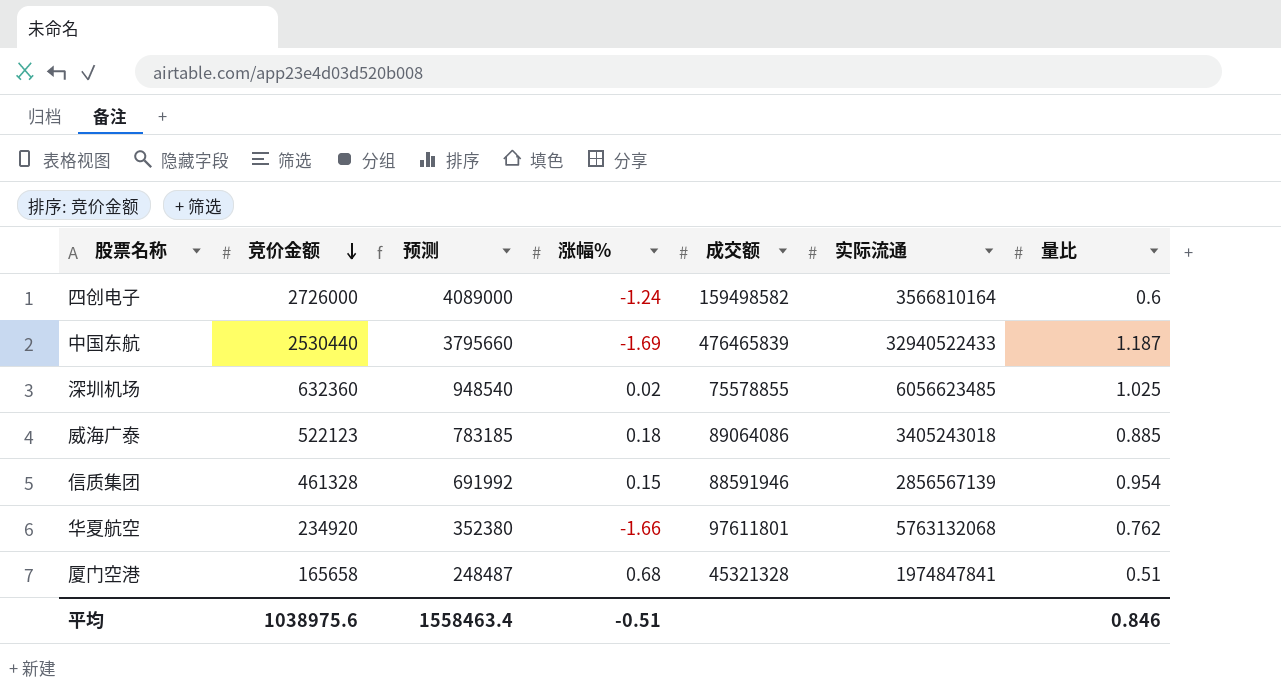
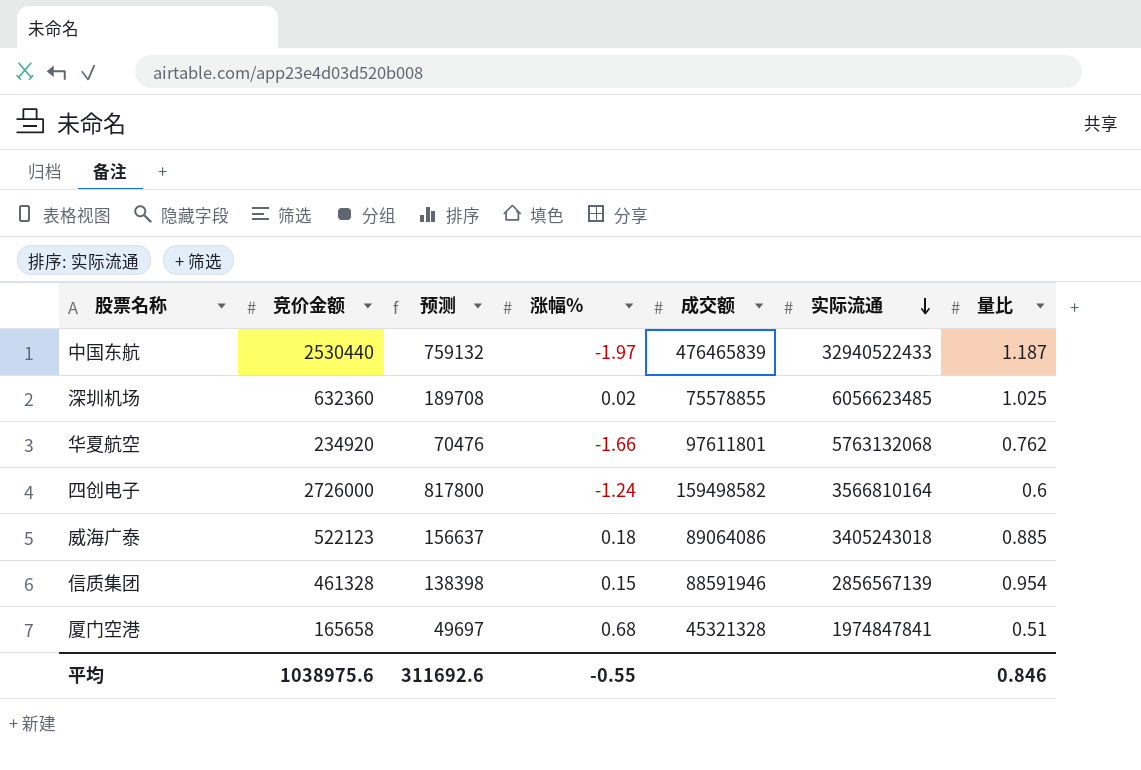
row order: 竞价金额 descending -> 实际流通 descending
column 预测 | formula: [竞价金额] * 1.5 -> [竞价金额] * 0.3
中国东航 | 涨幅%: -1.69 -> -1.97
平均 | 预测: 1558463.4 -> 311692.6
平均 | 涨幅%: -0.51 -> -0.55

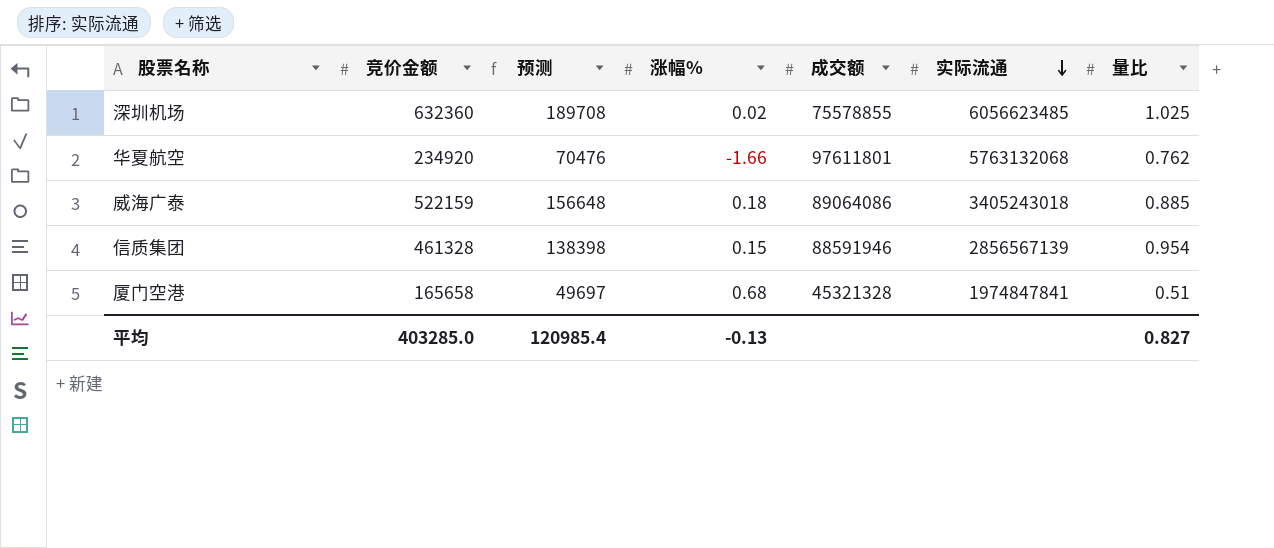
row 中国东航: 2530440 | 759132 | -1.97 | 476465839 | 32940522433 | 1.187 -> none
row 四创电子: 2726000 | 817800 | -1.24 | 159498582 | 3566810164 | 0.6 -> none
威海广泰 | 竞价金额: 522123 -> 522159
威海广泰 | 预测: 156637 -> 156648
平均 | 竞价金额: 1038975.6 -> 403285.0
平均 | 预测: 311692.6 -> 120985.4
平均 | 涨幅%: -0.55 -> -0.13
平均 | 量比: 0.846 -> 0.827

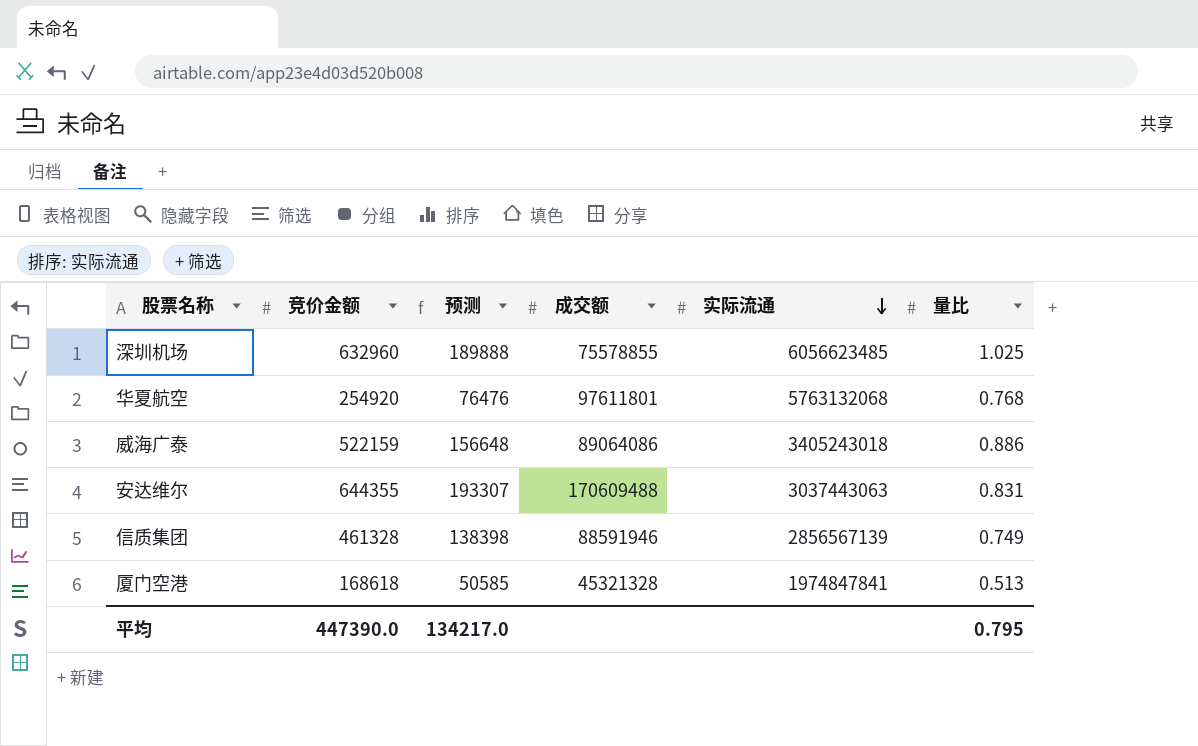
column 涨幅% | position: 4 -> none
深圳机场 | 竞价金额: 632360 -> 632960
深圳机场 | 预测: 189708 -> 189888
华夏航空 | 竞价金额: 234920 -> 254920
华夏航空 | 预测: 70476 -> 76476
华夏航空 | 量比: 0.762 -> 0.768
威海广泰 | 量比: 0.885 -> 0.886
row 安达维尔: none -> 644355 | 193307 | 170609488 | 3037443063 | 0.831
信质集团 | 量比: 0.954 -> 0.749
厦门空港 | 竞价金额: 165658 -> 168618
厦门空港 | 预测: 49697 -> 50585
厦门空港 | 量比: 0.51 -> 0.513
平均 | 竞价金额: 403285.0 -> 447390.0
平均 | 预测: 120985.4 -> 134217.0
平均 | 量比: 0.827 -> 0.795

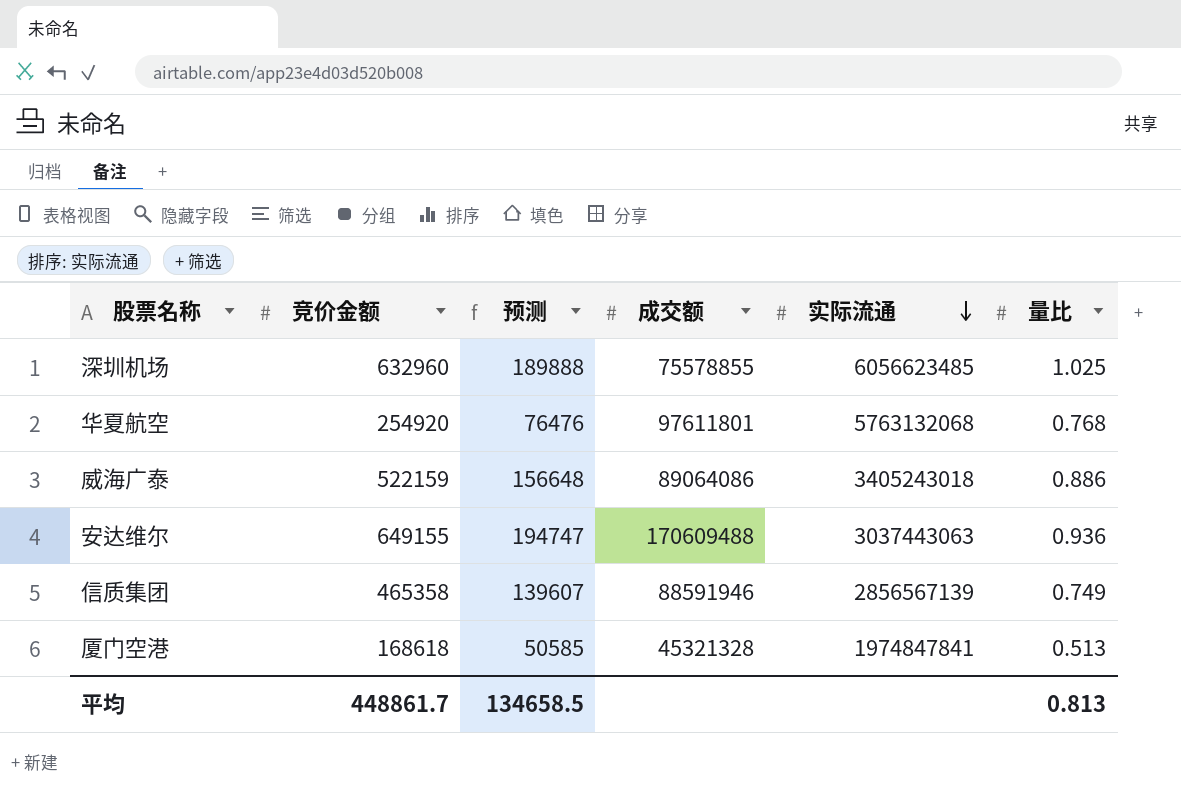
安达维尔 | 竞价金额: 644355 -> 649155
安达维尔 | 预测: 193307 -> 194747
安达维尔 | 量比: 0.831 -> 0.936
信质集团 | 竞价金额: 461328 -> 465358
信质集团 | 预测: 138398 -> 139607
平均 | 竞价金额: 447390.0 -> 448861.7
平均 | 预测: 134217.0 -> 134658.5
平均 | 量比: 0.795 -> 0.813

